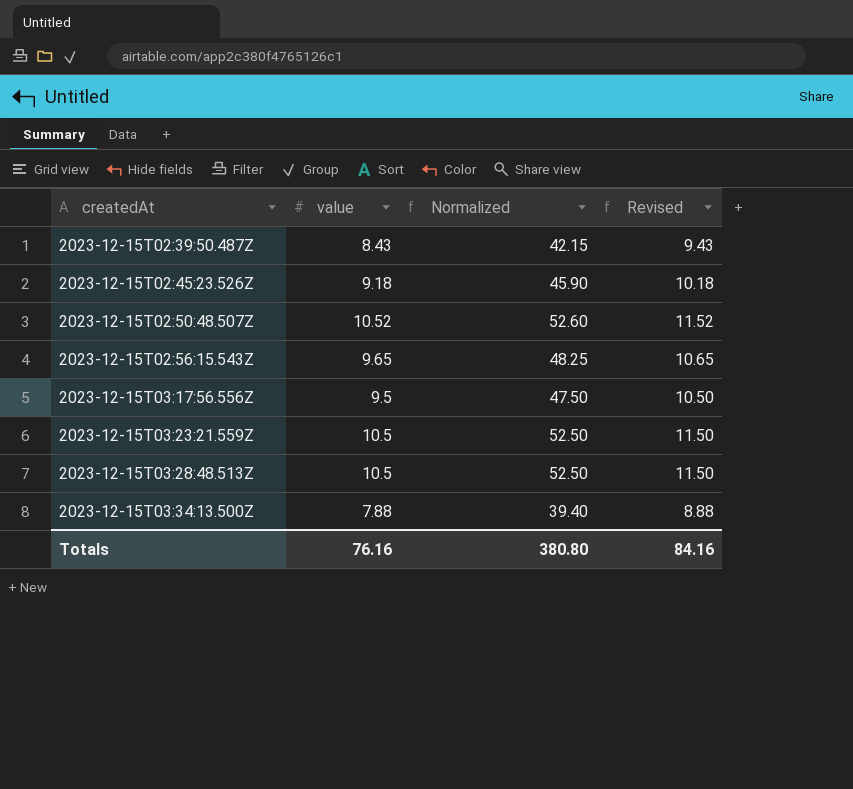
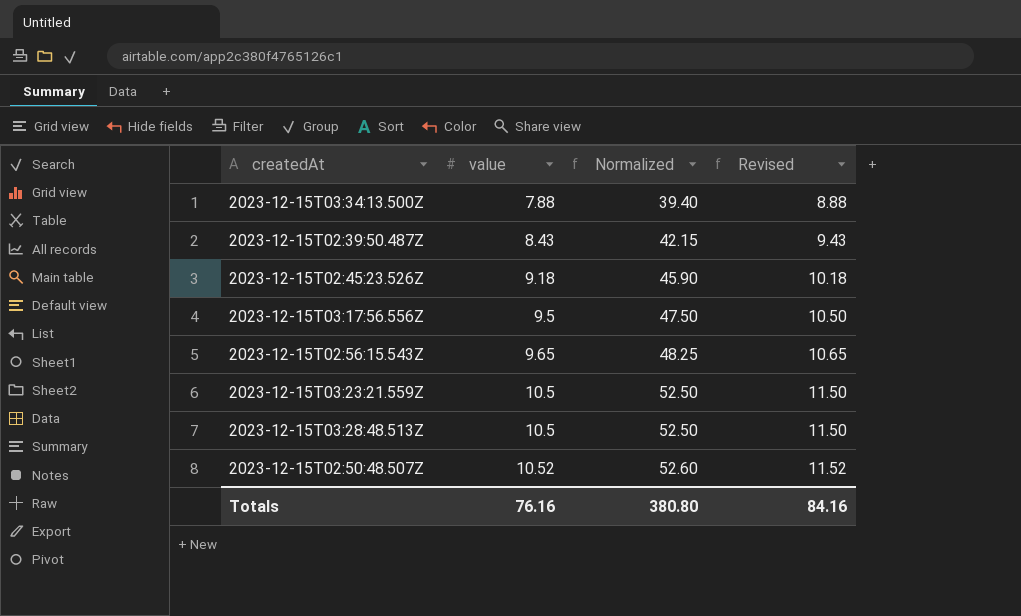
row order: createdAt ascending -> value ascending

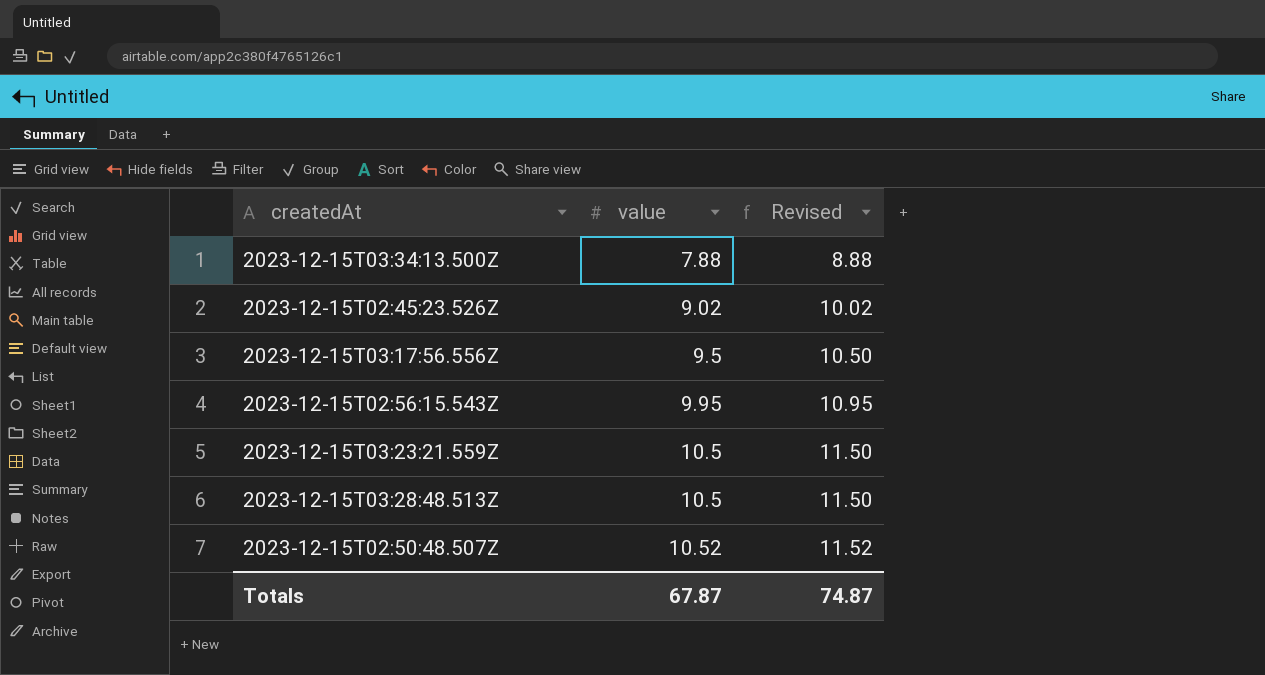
column Normalized | formula: [value] * 5 -> none
row 2023-12-15T02:39:50.487Z: 8.43 | 42.15 | 9.43 -> none
2023-12-15T02:45:23.526Z | value: 9.18 -> 9.02
2023-12-15T02:45:23.526Z | Revised: 10.18 -> 10.02
2023-12-15T02:56:15.543Z | value: 9.65 -> 9.95
2023-12-15T02:56:15.543Z | Revised: 10.65 -> 10.95
Totals | value: 76.16 -> 67.87
Totals | Revised: 84.16 -> 74.87

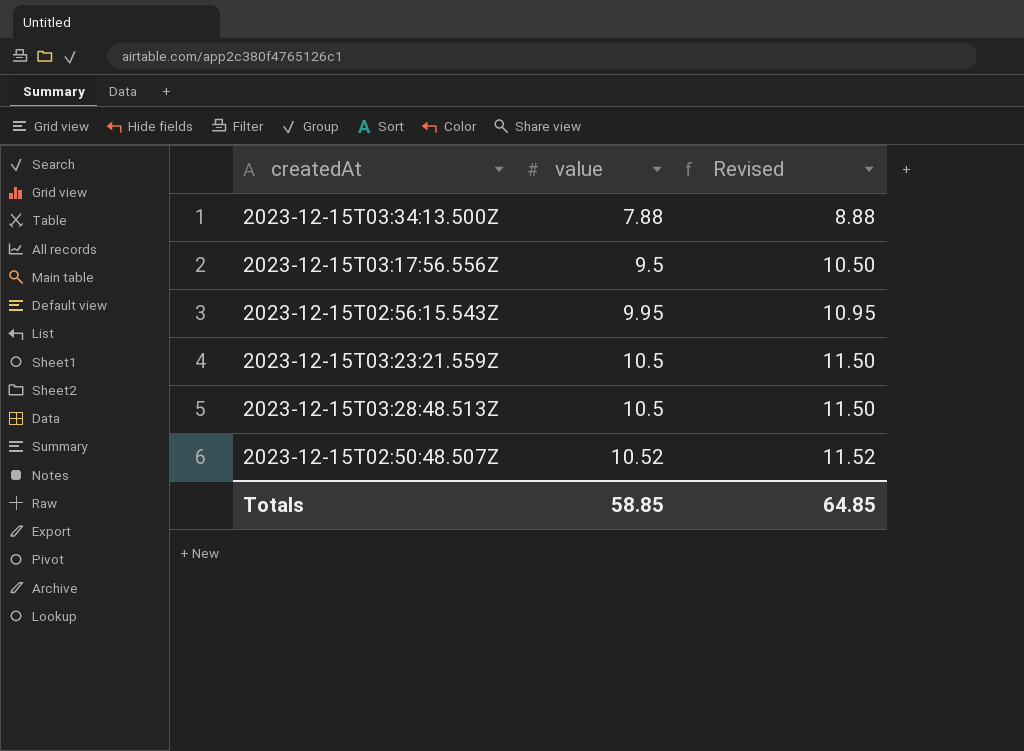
row 2023-12-15T02:45:23.526Z: 9.02 | 10.02 -> none
Totals | value: 67.87 -> 58.85
Totals | Revised: 74.87 -> 64.85

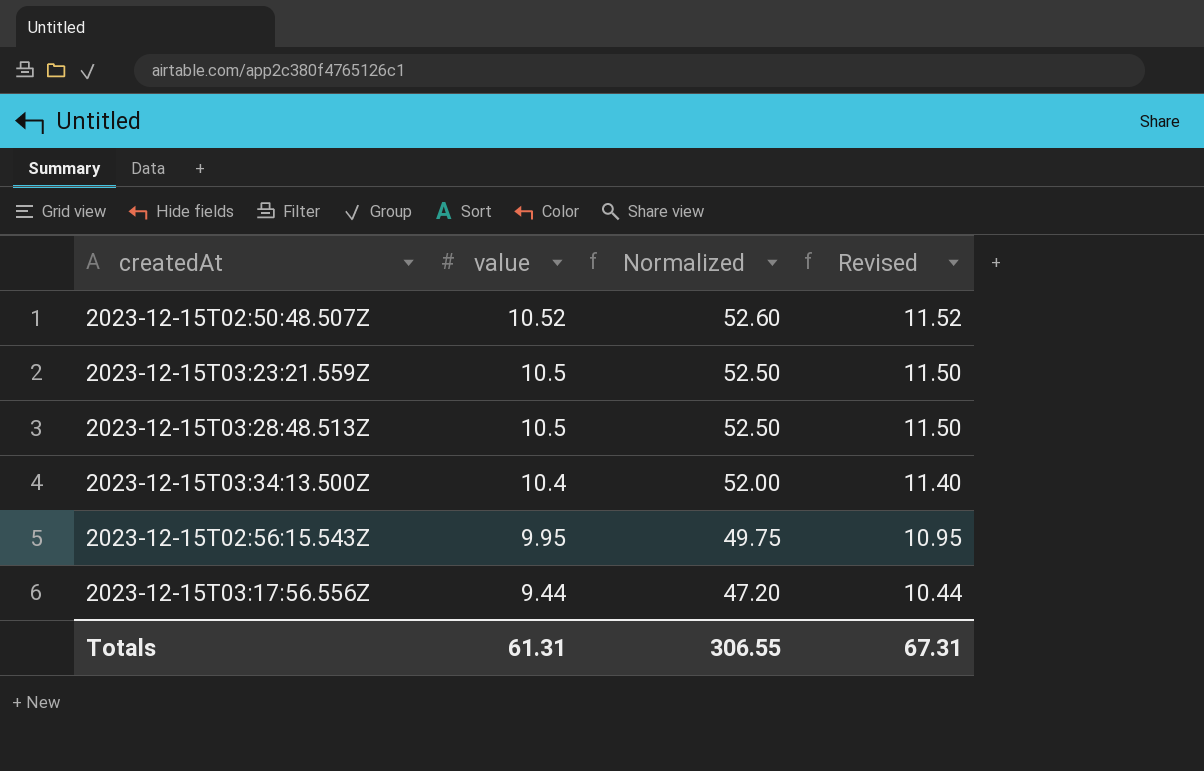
row order: value ascending -> value descending
column Normalized | formula: none -> [value] * 5
2023-12-15T03:34:13.500Z | value: 7.88 -> 10.4
2023-12-15T03:34:13.500Z | Revised: 8.88 -> 11.40
2023-12-15T03:17:56.556Z | value: 9.5 -> 9.44
2023-12-15T03:17:56.556Z | Revised: 10.50 -> 10.44
Totals | value: 58.85 -> 61.31
Totals | Revised: 64.85 -> 67.31

